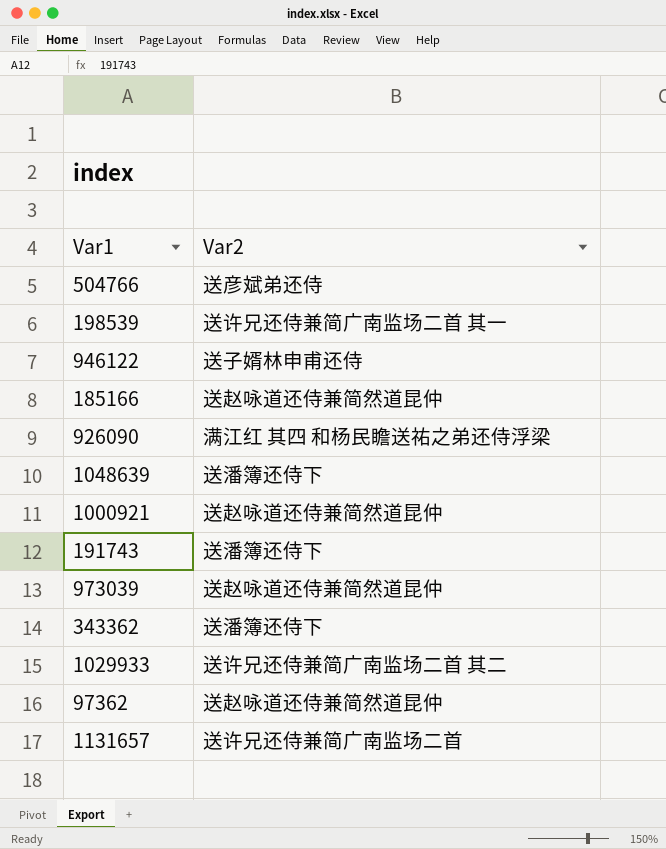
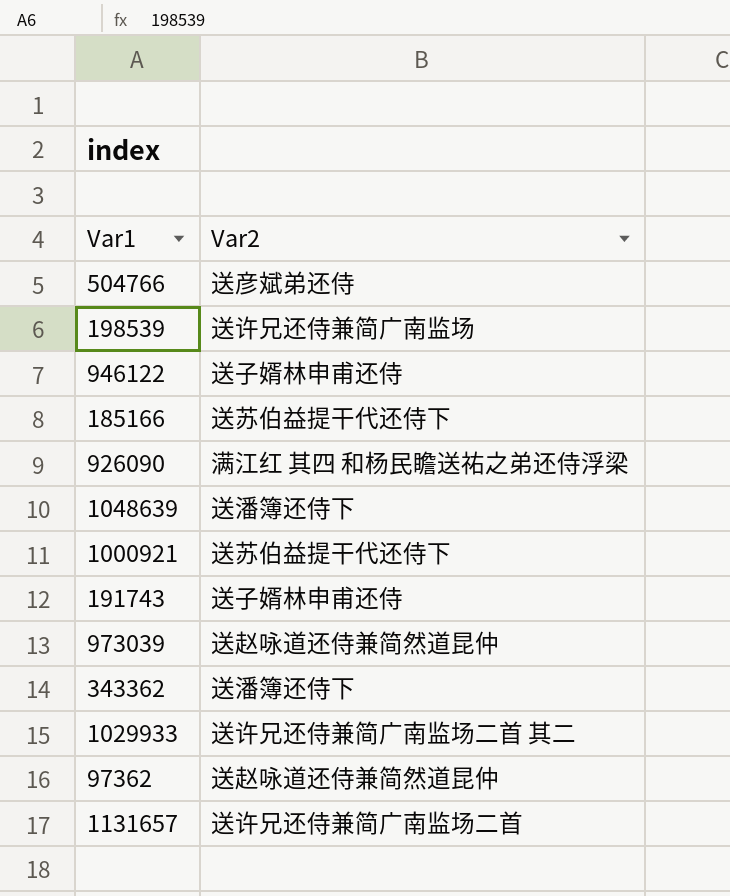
198539 | Var2: 送许兄还侍兼简广南监场二首 其一 -> 送许兄还侍兼简广南监场
185166 | Var2: 送赵咏道还侍兼简然道昆仲 -> 送苏伯益提干代还侍下
1000921 | Var2: 送赵咏道还侍兼简然道昆仲 -> 送苏伯益提干代还侍下
191743 | Var2: 送潘簿还侍下 -> 送子婿林申甫还侍

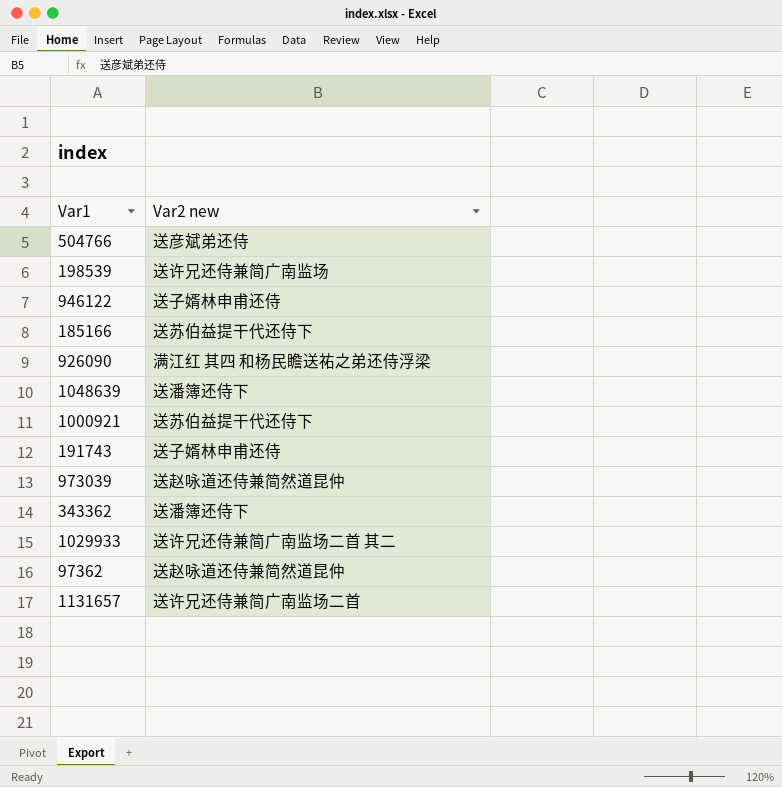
column name: Var2 -> Var2 new

